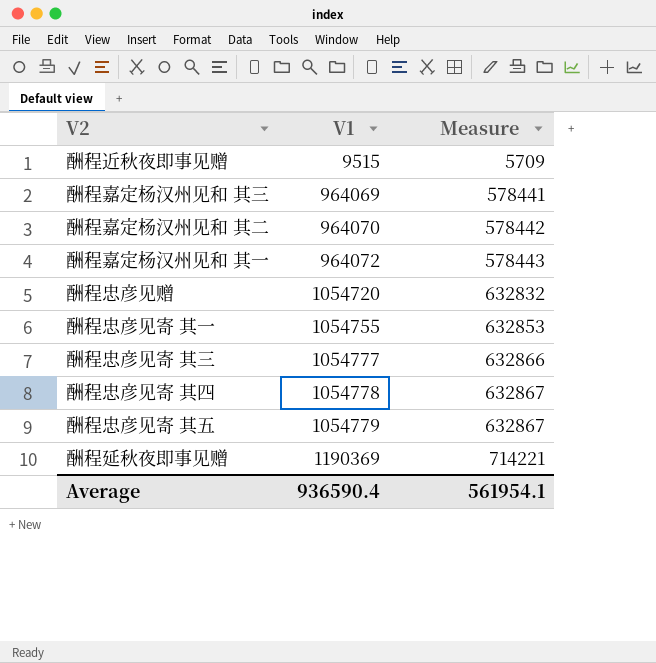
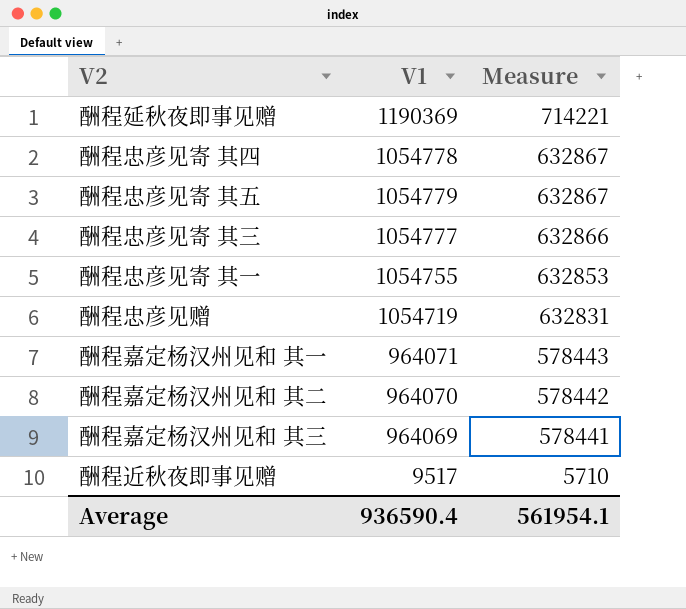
row order: V1 ascending -> Measure descending
酬程忠彦见赠 | V1: 1054720 -> 1054719
酬程忠彦见赠 | Measure: 632832 -> 632831
酬程嘉定杨汉州见和 其一 | V1: 964072 -> 964071
酬程近秋夜即事见赠 | V1: 9515 -> 9517
酬程近秋夜即事见赠 | Measure: 5709 -> 5710

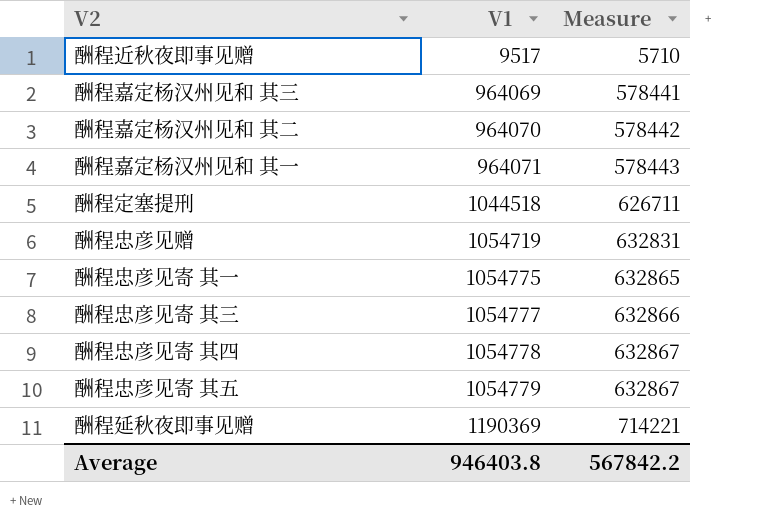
row order: Measure descending -> V1 ascending
row 酬程定塞提刑: none -> 1044518 | 626711
酬程忠彦见寄 其一 | V1: 1054755 -> 1054775
酬程忠彦见寄 其一 | Measure: 632853 -> 632865
Average | V1: 936590.4 -> 946403.8
Average | Measure: 561954.1 -> 567842.2

